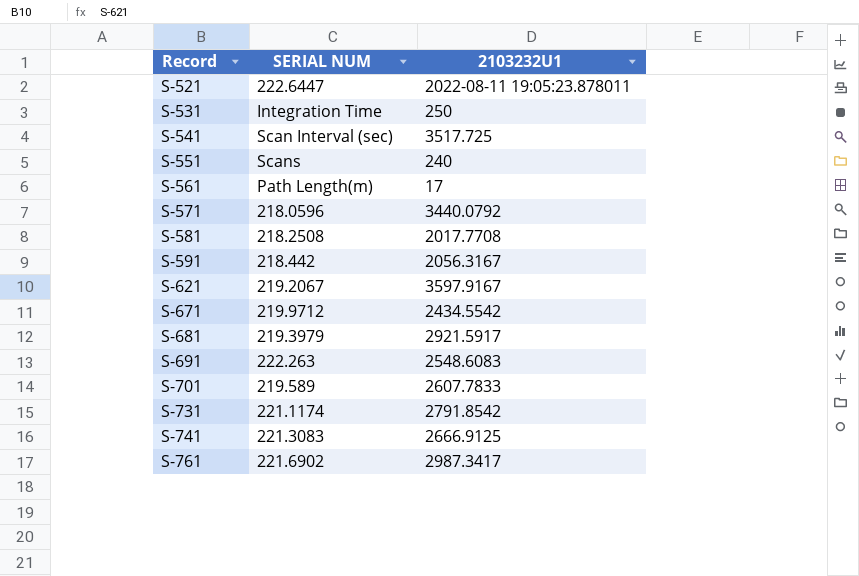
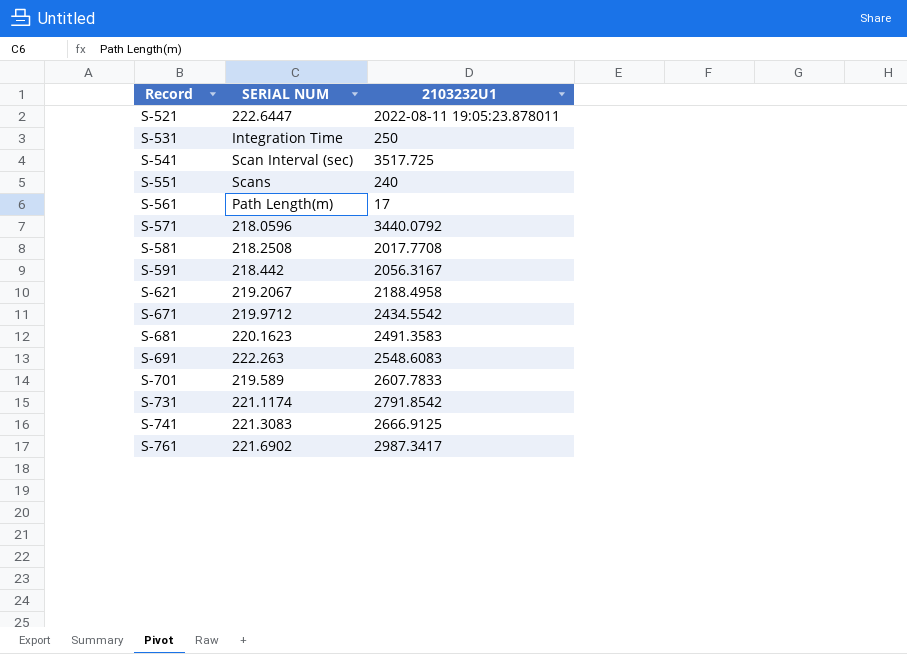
S-621 | 2103232U1: 3597.9167 -> 2188.4958
S-681 | SERIAL NUM: 219.3979 -> 220.1623
S-681 | 2103232U1: 2921.5917 -> 2491.3583

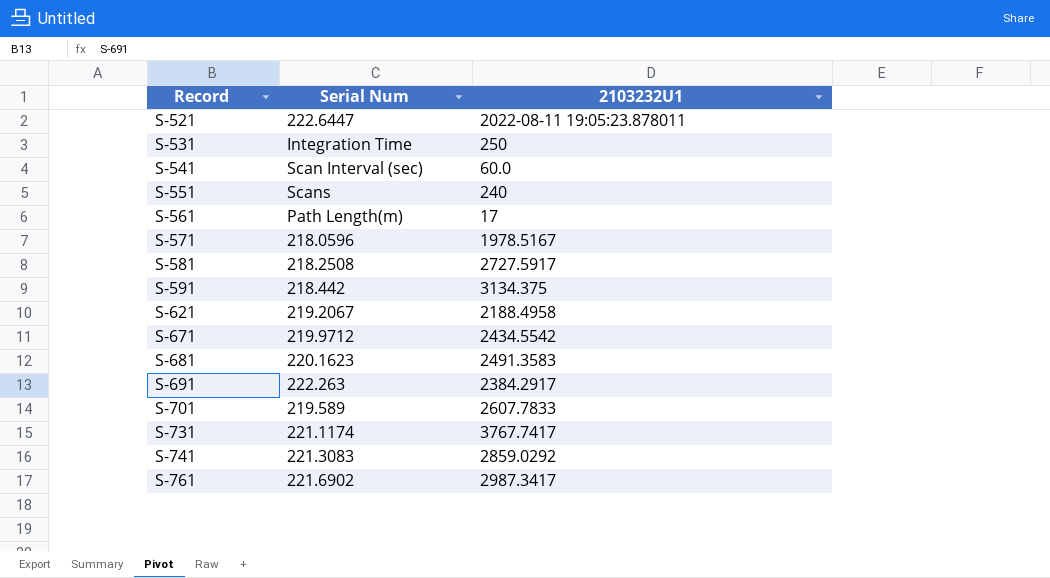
column name: SERIAL NUM -> Serial Num
S-541 | 2103232U1: 3517.725 -> 60.0
S-571 | 2103232U1: 3440.0792 -> 1978.5167
S-581 | 2103232U1: 2017.7708 -> 2727.5917
S-591 | 2103232U1: 2056.3167 -> 3134.375
S-691 | 2103232U1: 2548.6083 -> 2384.2917
S-731 | 2103232U1: 2791.8542 -> 3767.7417
S-741 | 2103232U1: 2666.9125 -> 2859.0292

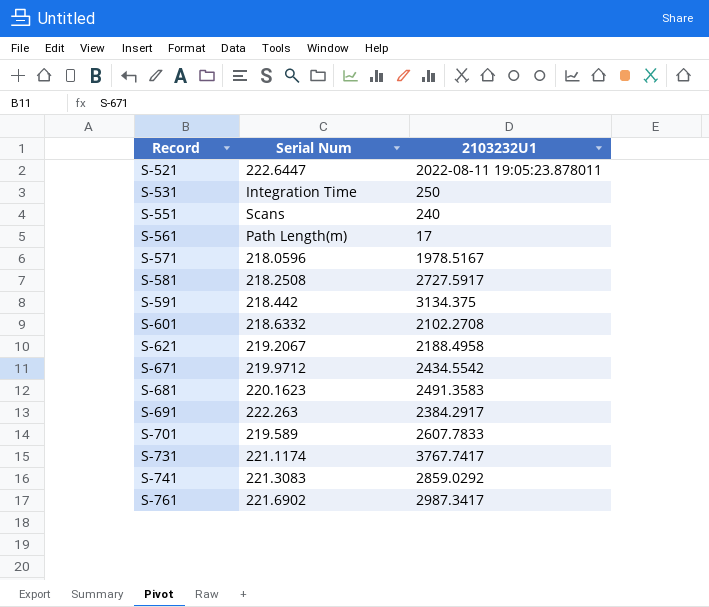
row S-541: Scan Interval (sec) | 60.0 -> none
row S-601: none -> 218.6332 | 2102.2708

